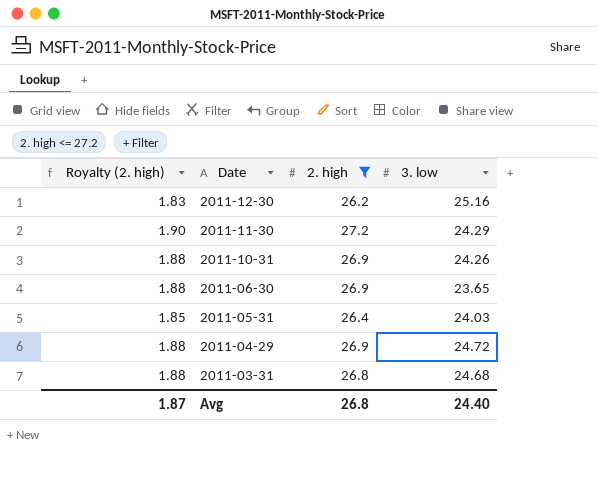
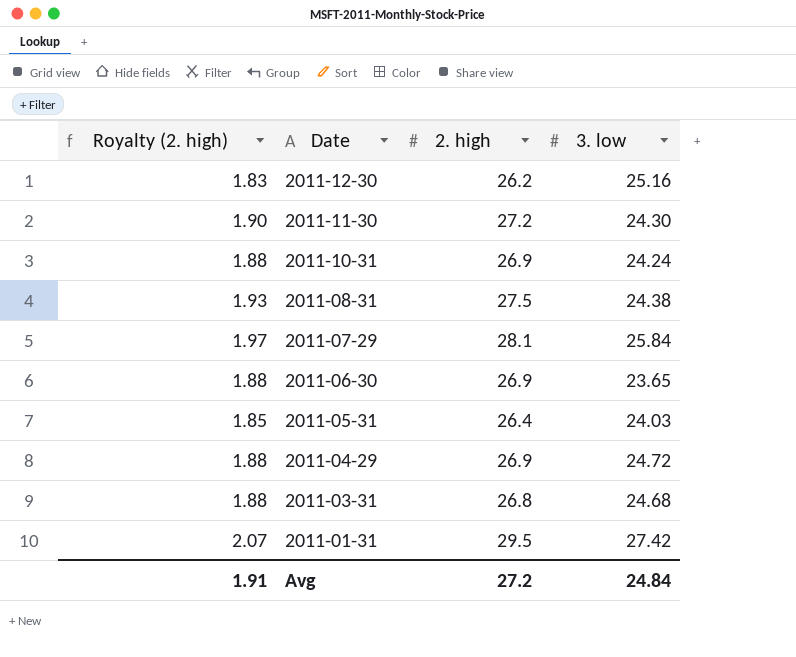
filter: 2. high <= 27.2 -> none
2011-11-30 | 3. low: 24.29 -> 24.30
2011-10-31 | 3. low: 24.26 -> 24.24
Avg | Royalty (2. high): 1.87 -> 1.91
Avg | 2. high: 26.8 -> 27.2
Avg | 3. low: 24.40 -> 24.84

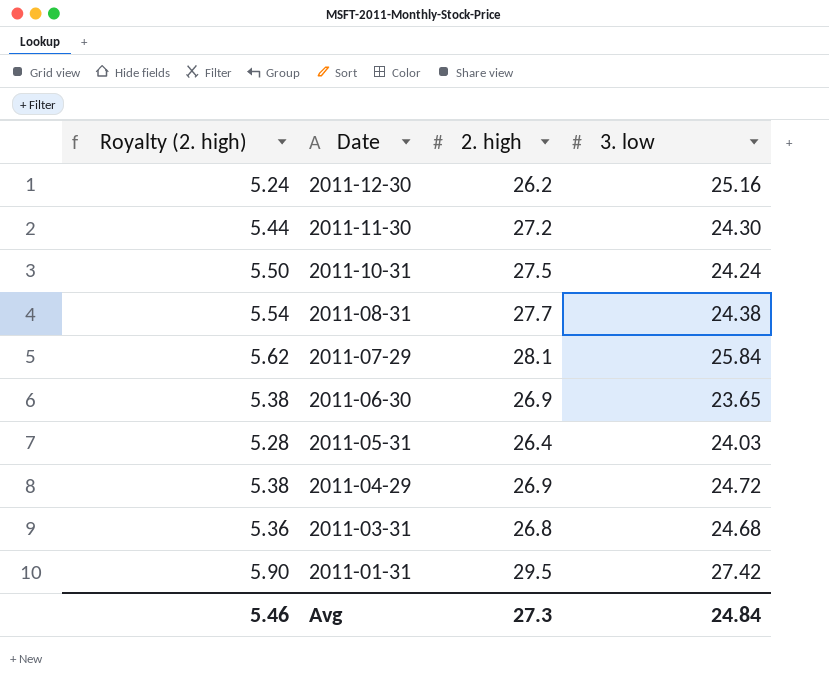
column Royalty (2. high) | formula: [2. high] * 0.07 -> [2. high] * 0.2
2011-10-31 | 2. high: 26.9 -> 27.5
2011-08-31 | 2. high: 27.5 -> 27.7
Avg | Royalty (2. high): 1.91 -> 5.46
Avg | 2. high: 27.2 -> 27.3

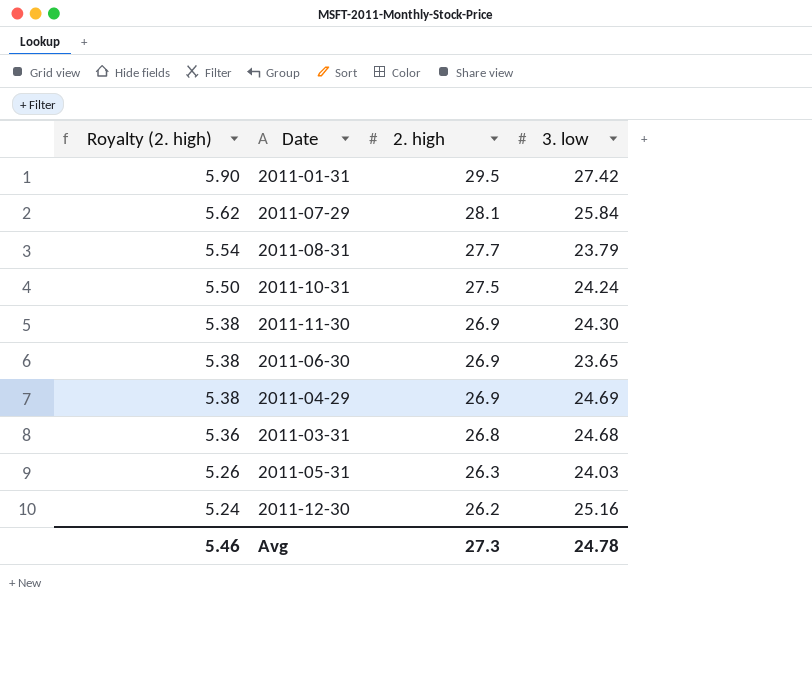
row order: Date descending -> Royalty (2. high) descending
2011-08-31 | 3. low: 24.38 -> 23.79
2011-11-30 | Royalty (2. high): 5.44 -> 5.38
2011-11-30 | 2. high: 27.2 -> 26.9
2011-04-29 | 3. low: 24.72 -> 24.69
2011-05-31 | Royalty (2. high): 5.28 -> 5.26
2011-05-31 | 2. high: 26.4 -> 26.3
Avg | 3. low: 24.84 -> 24.78

